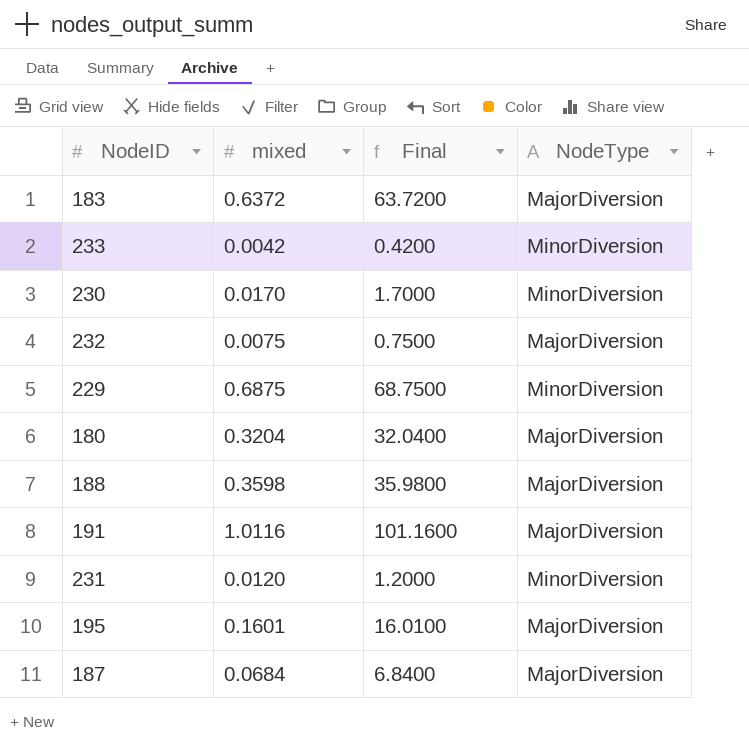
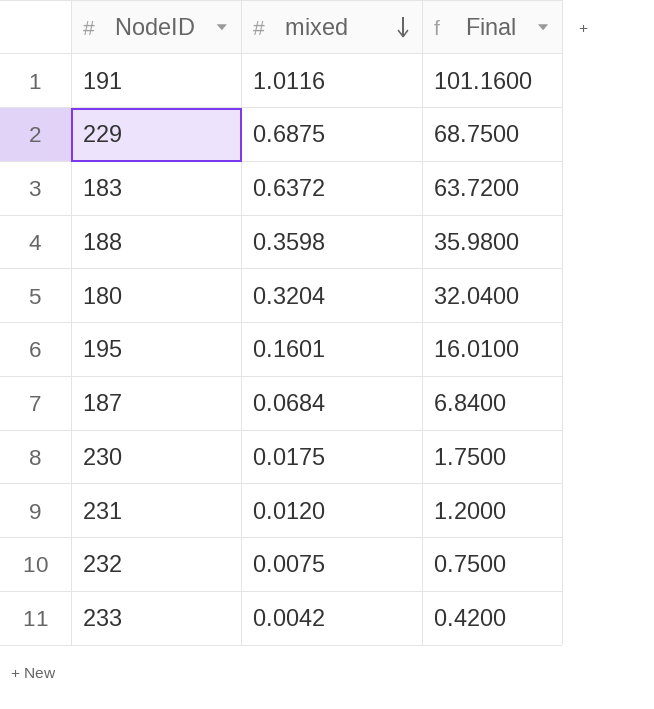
row order: none -> mixed descending
column NodeType | position: 4 -> none
230 | mixed: 0.0170 -> 0.0175
230 | Final: 1.7000 -> 1.7500

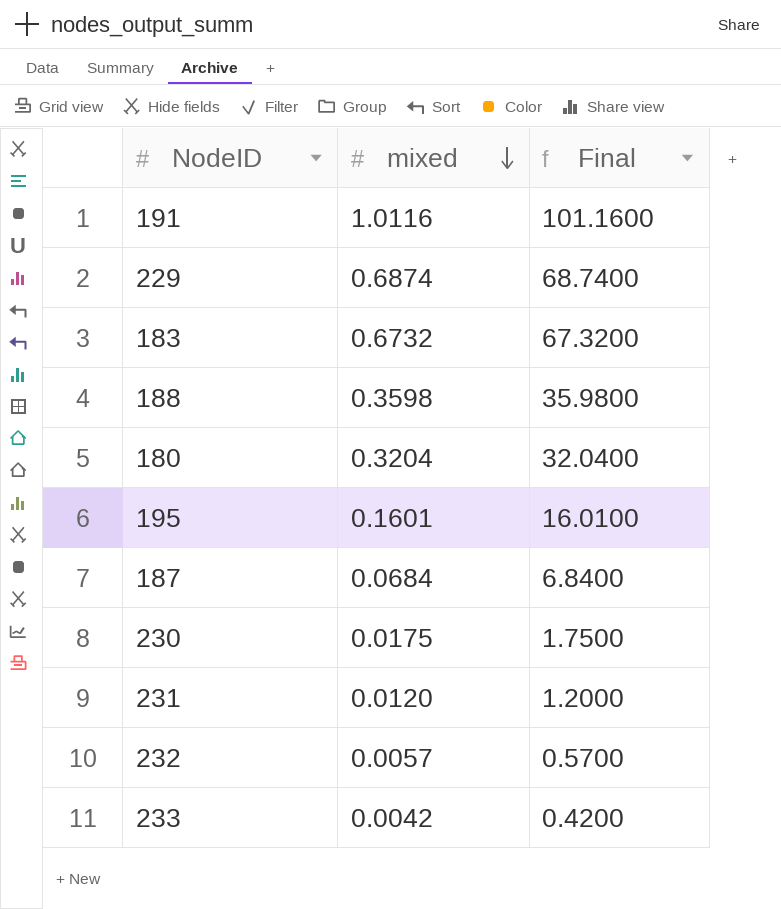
229 | mixed: 0.6875 -> 0.6874
229 | Final: 68.7500 -> 68.7400
183 | mixed: 0.6372 -> 0.6732
183 | Final: 63.7200 -> 67.3200
232 | mixed: 0.0075 -> 0.0057
232 | Final: 0.7500 -> 0.5700

